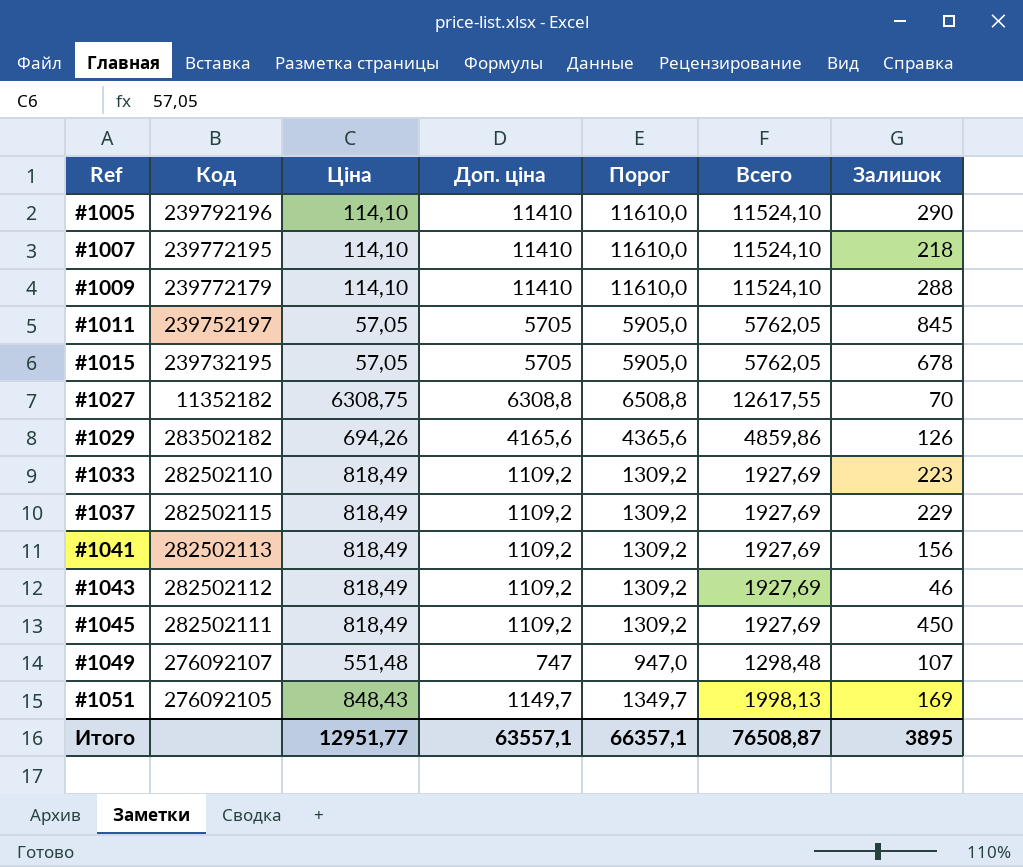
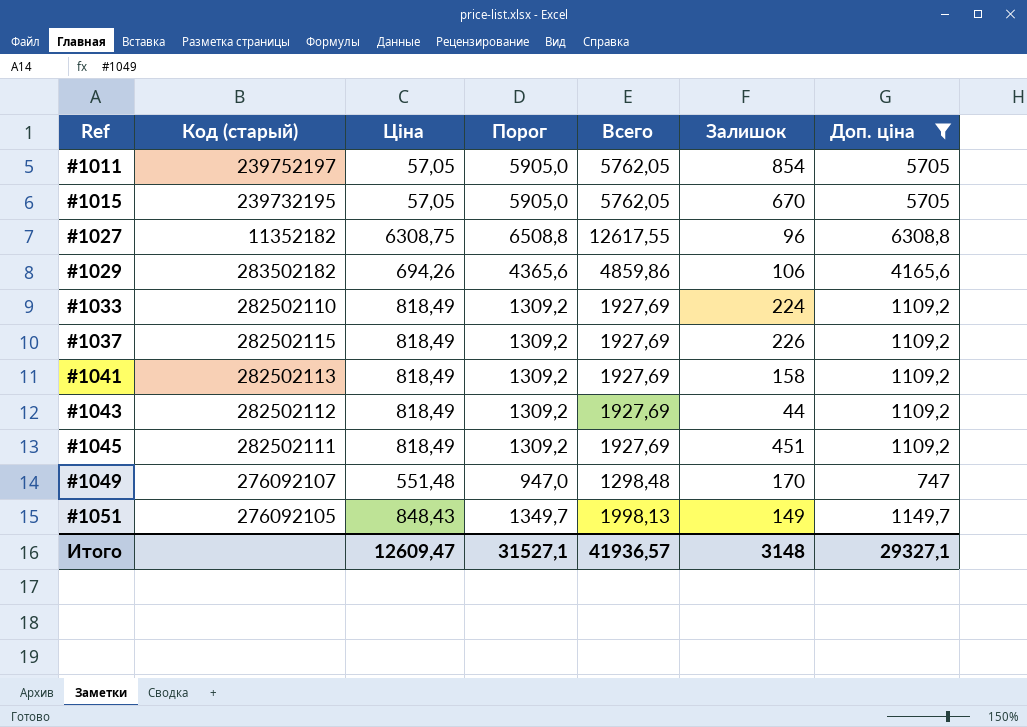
filter: none -> Доп. ціна != 11410
column name: Код -> Код (старый)
column Доп. ціна | position: 4 -> 7
#1011 | Залишок: 845 -> 854
#1015 | Залишок: 678 -> 670
#1027 | Залишок: 70 -> 96
#1029 | Залишок: 126 -> 106
#1033 | Залишок: 223 -> 224
#1037 | Залишок: 229 -> 226
#1041 | Залишок: 156 -> 158
#1043 | Залишок: 46 -> 44
#1045 | Залишок: 450 -> 451
#1049 | Залишок: 107 -> 170
#1051 | Залишок: 169 -> 149
Итого | Ціна: 12951,77 -> 12609,47
Итого | Порог: 66357,1 -> 31527,1
Итого | Всего: 76508,87 -> 41936,57
Итого | Залишок: 3895 -> 3148
Итого | Доп. ціна: 63557,1 -> 29327,1

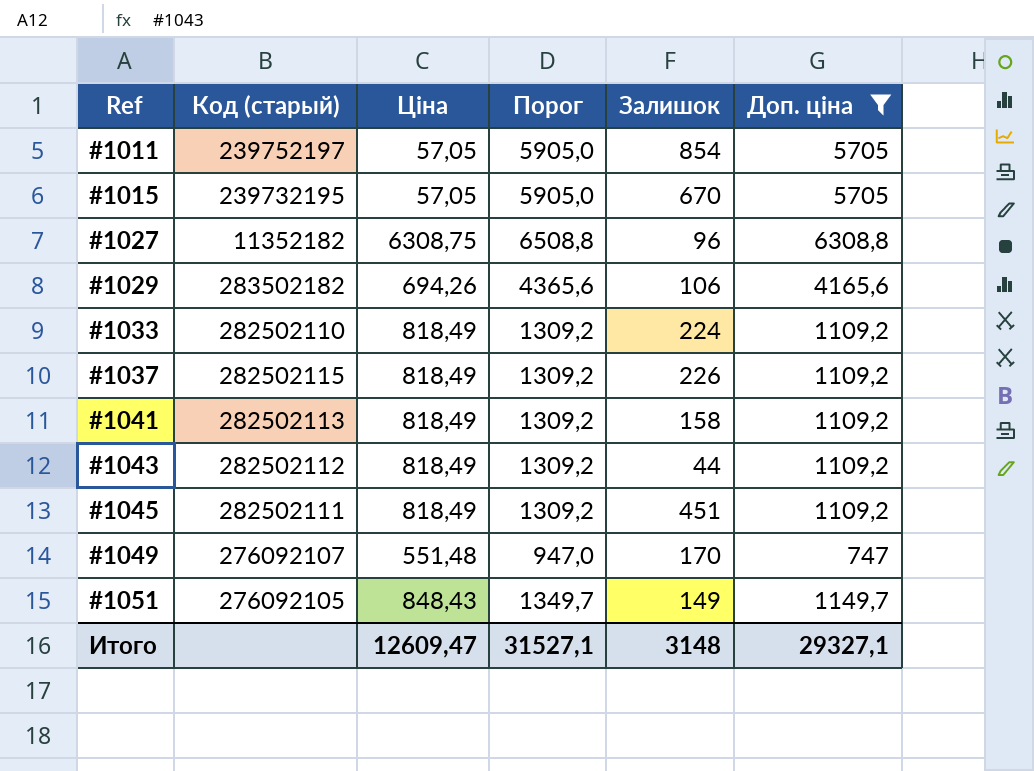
column Всего | formula: [Ціна] + [Доп. ціна] -> none

